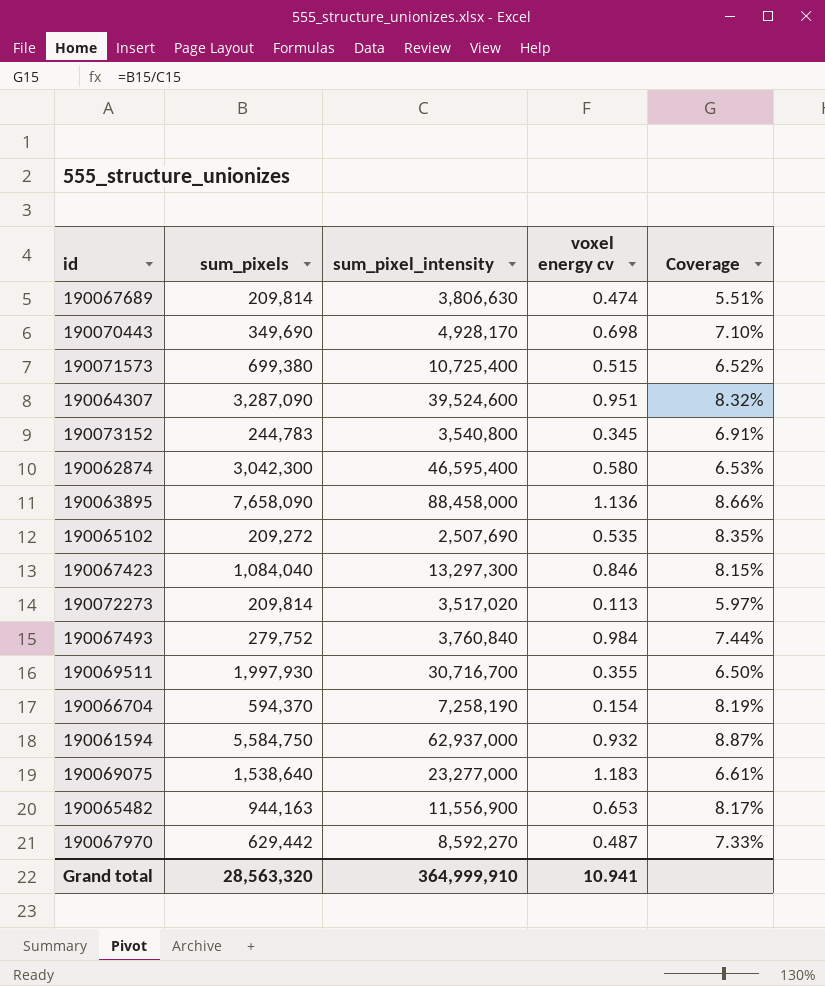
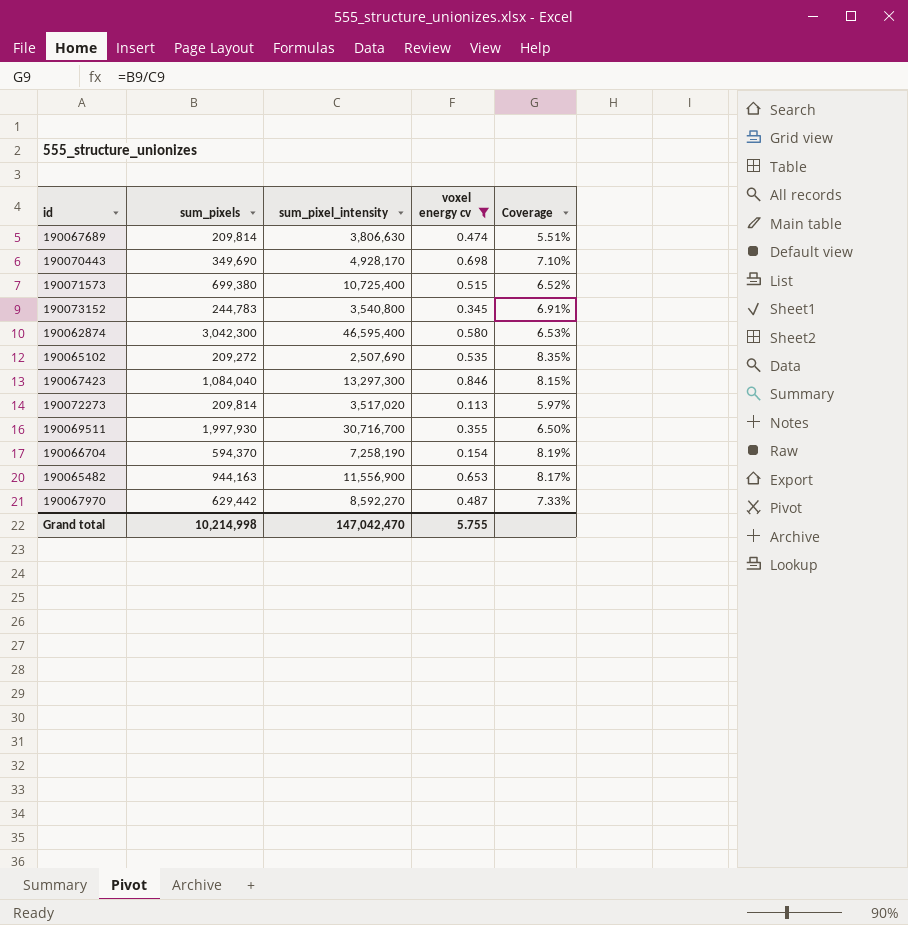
filter: none -> voxel energy cv <= 0.846
Grand total | sum_pixels: 28,563,320 -> 10,214,998
Grand total | sum_pixel_intensity: 364,999,910 -> 147,042,470
Grand total | voxel energy cv: 10.941 -> 5.755

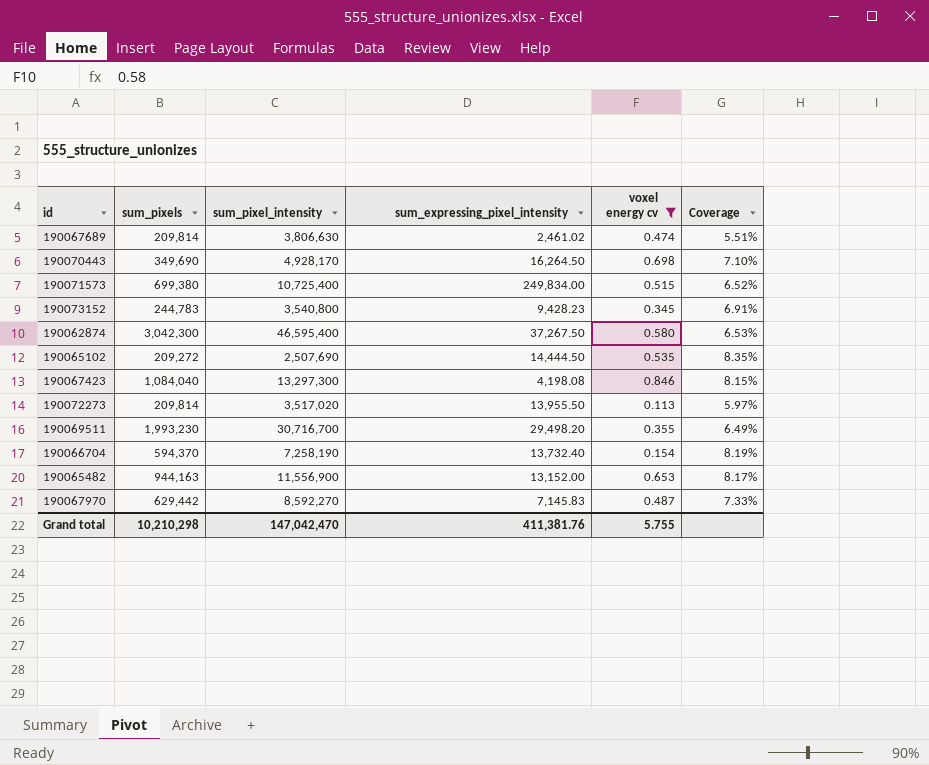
column sum_expressing_pixel_intensity | position: none -> 4
190069511 | sum_pixels: 1,997,930 -> 1,993,230
190069511 | Coverage: 6.50% -> 6.49%
Grand total | sum_pixels: 10,214,998 -> 10,210,298

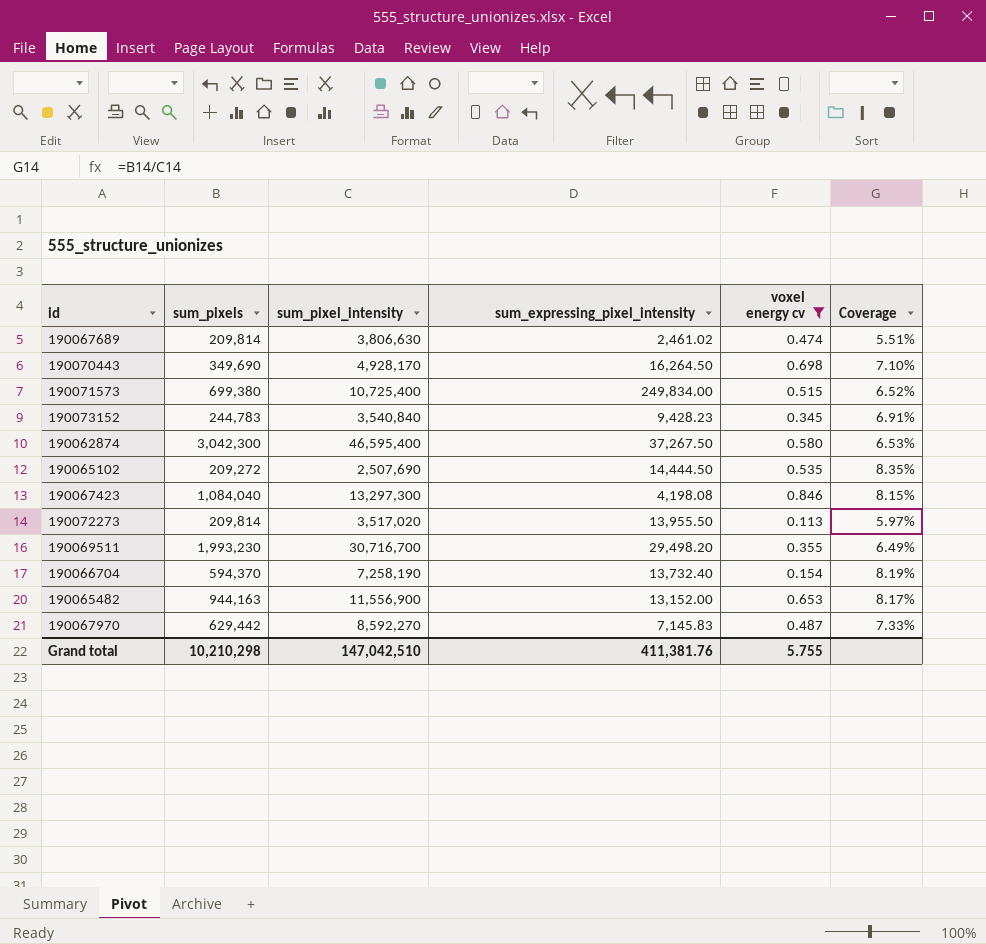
190073152 | sum_pixel_intensity: 3,540,800 -> 3,540,840
Grand total | sum_pixel_intensity: 147,042,470 -> 147,042,510

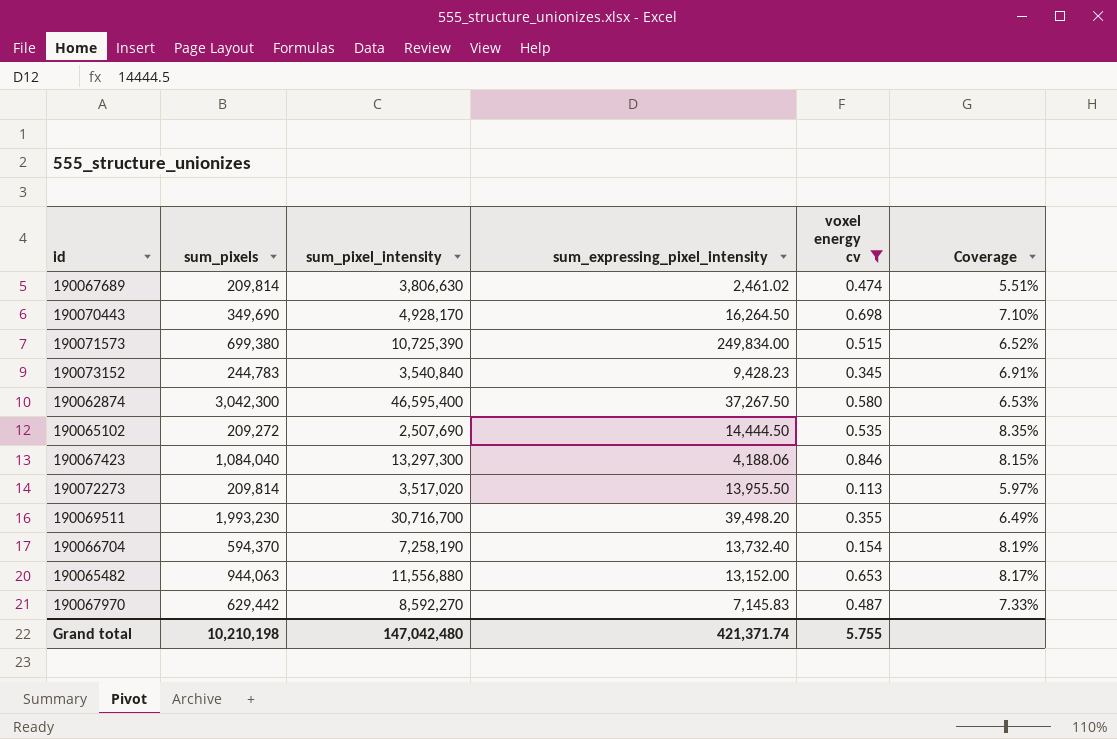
190071573 | sum_pixel_intensity: 10,725,400 -> 10,725,390
190067423 | sum_expressing_pixel_intensity: 4,198.08 -> 4,188.06
190069511 | sum_expressing_pixel_intensity: 29,498.20 -> 39,498.20
190065482 | sum_pixels: 944,163 -> 944,063
190065482 | sum_pixel_intensity: 11,556,900 -> 11,556,880
Grand total | sum_pixels: 10,210,298 -> 10,210,198
Grand total | sum_pixel_intensity: 147,042,510 -> 147,042,480
Grand total | sum_expressing_pixel_intensity: 411,381.76 -> 421,371.74

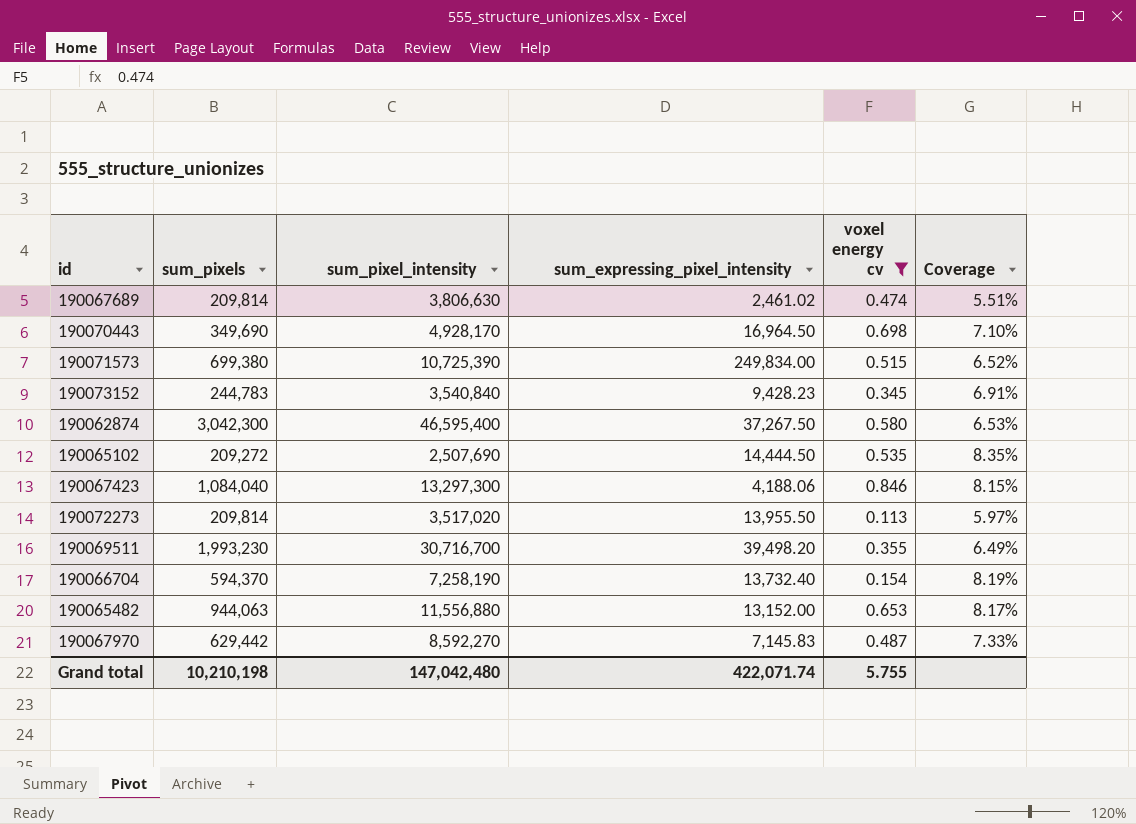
190070443 | sum_expressing_pixel_intensity: 16,264.50 -> 16,964.50
Grand total | sum_expressing_pixel_intensity: 421,371.74 -> 422,071.74

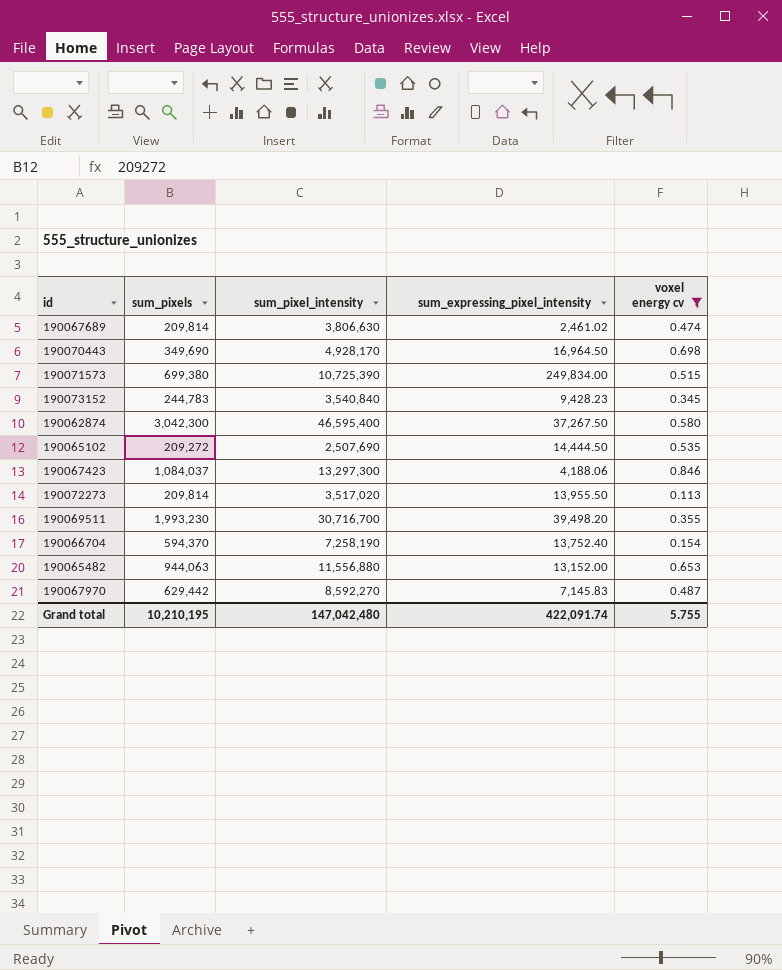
column Coverage | formula: [sum_pixels] / [sum_pixel_intensity] -> none
190067423 | sum_pixels: 1,084,040 -> 1,084,037
190066704 | sum_expressing_pixel_intensity: 13,732.40 -> 13,752.40
Grand total | sum_pixels: 10,210,198 -> 10,210,195
Grand total | sum_expressing_pixel_intensity: 422,071.74 -> 422,091.74

